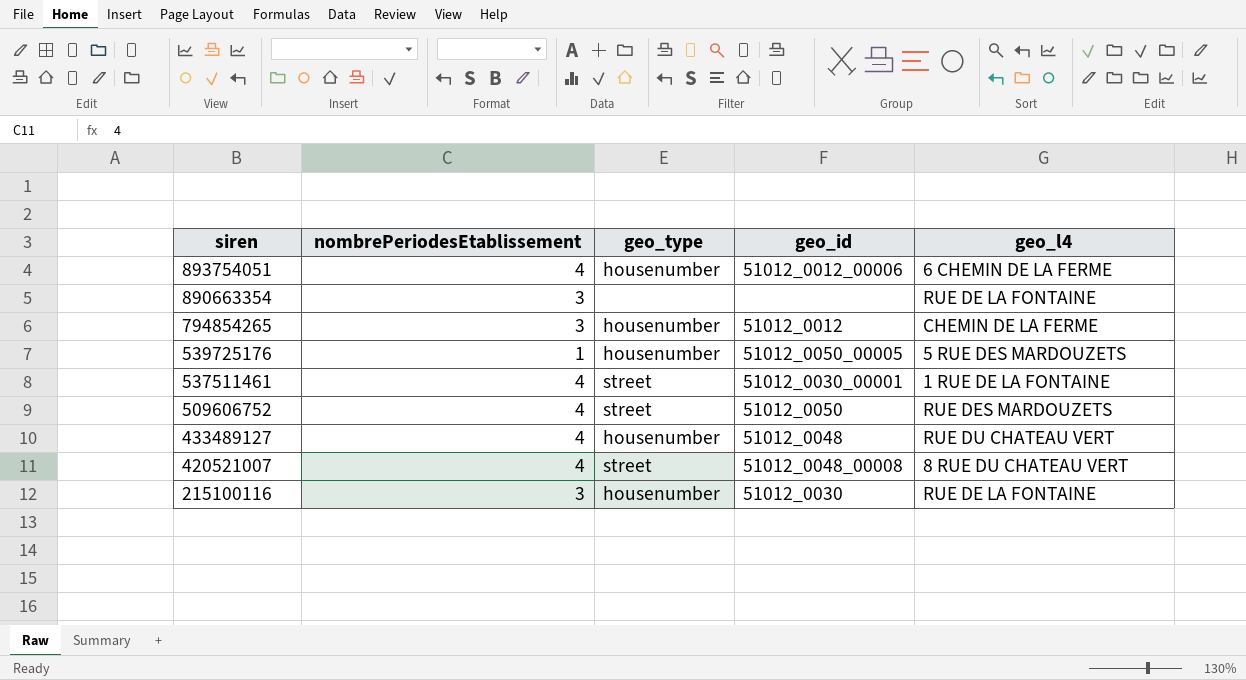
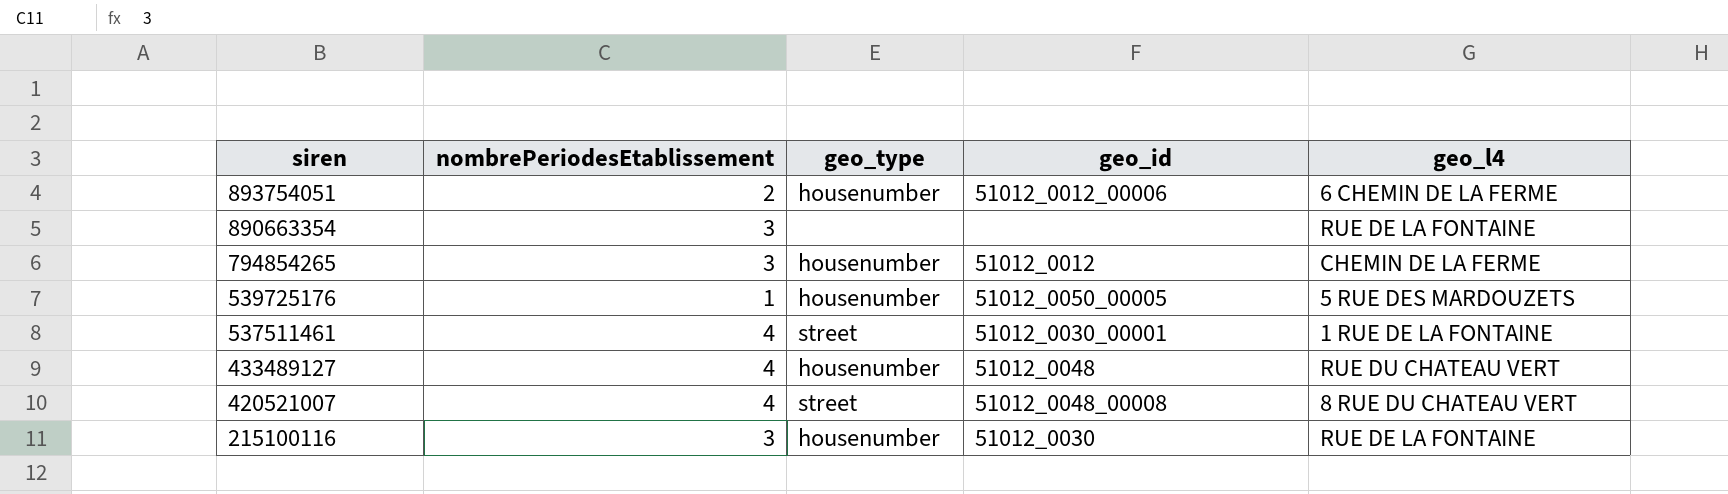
row 509606752: 4 | street | 51012_0050 | RUE DES MARDOUZETS -> none
893754051 | nombrePeriodesEtablissement: 4 -> 2

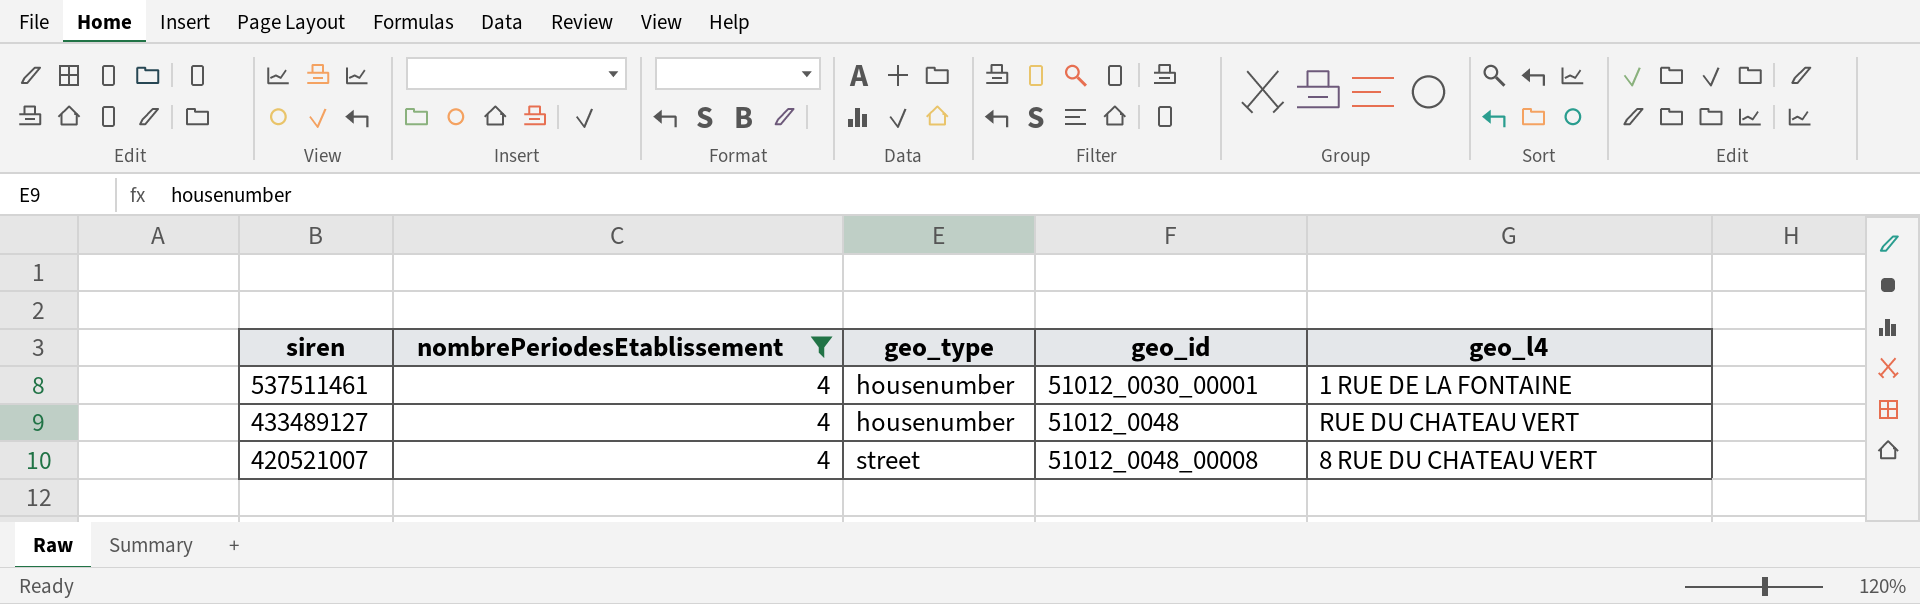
filter: none -> nombrePeriodesEtablissement = 4
537511461 | geo_type: street -> housenumber

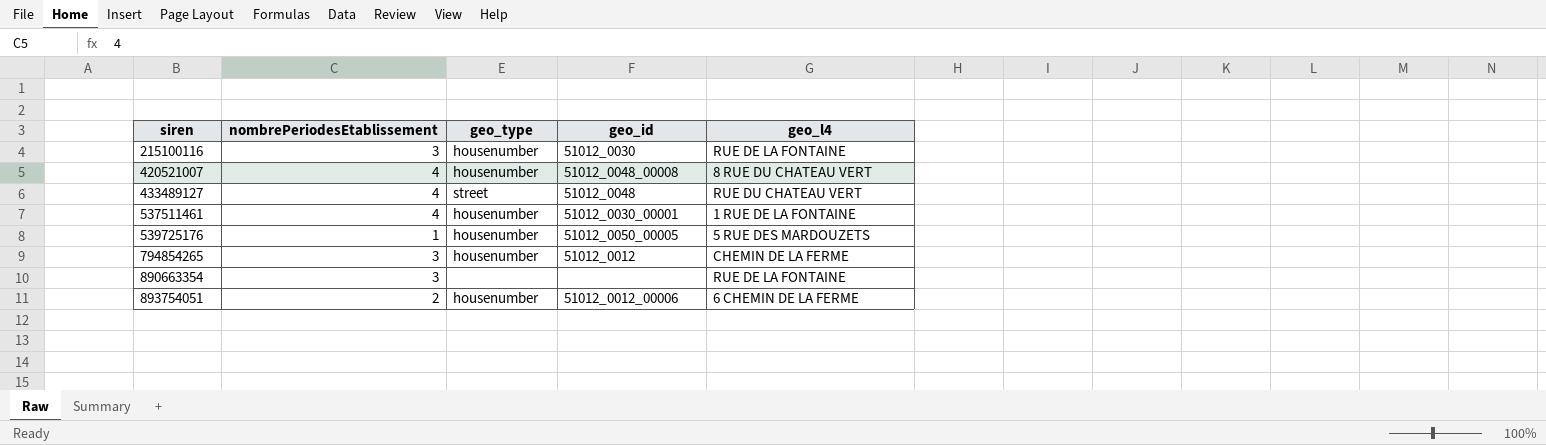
filter: nombrePeriodesEtablissement = 4 -> none
row order: siren descending -> siren ascending
420521007 | geo_type: street -> housenumber
433489127 | geo_type: housenumber -> street

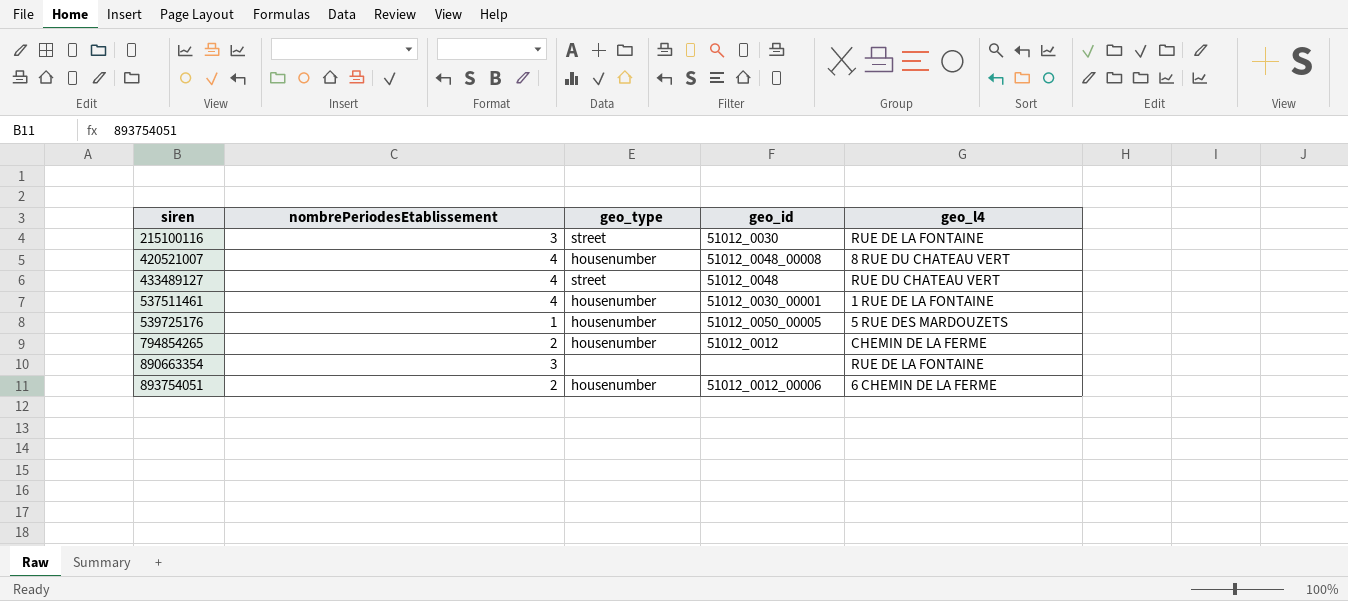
215100116 | geo_type: housenumber -> street
794854265 | nombrePeriodesEtablissement: 3 -> 2

